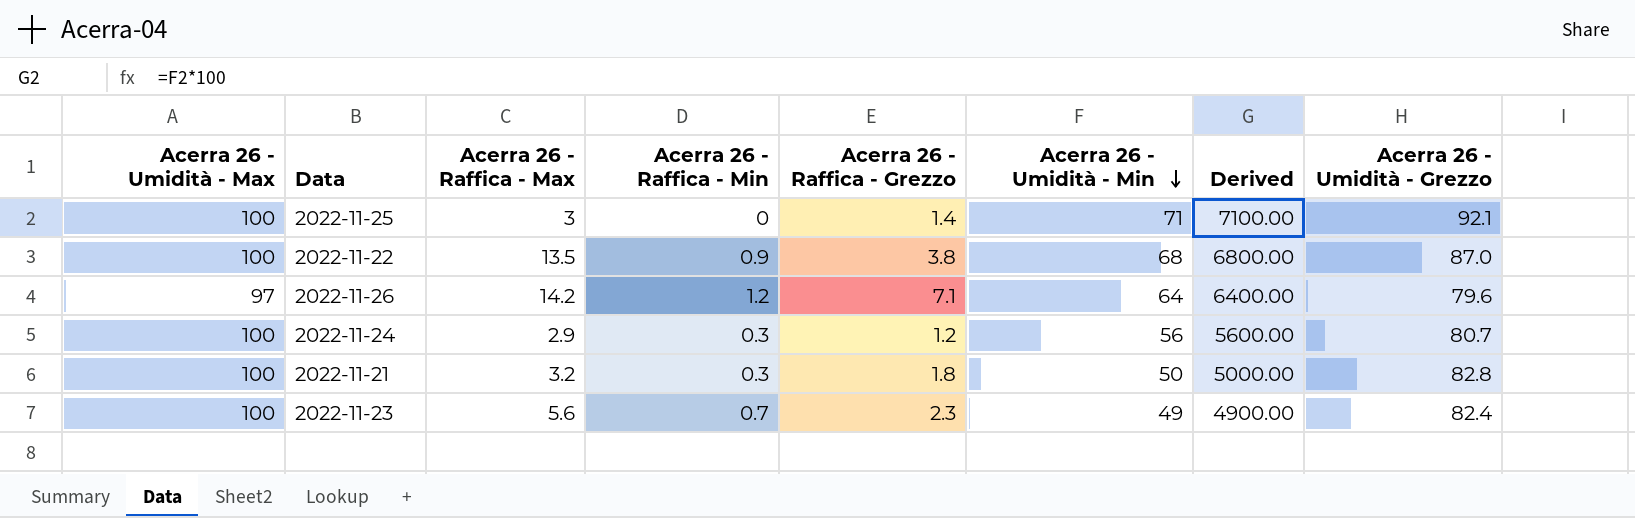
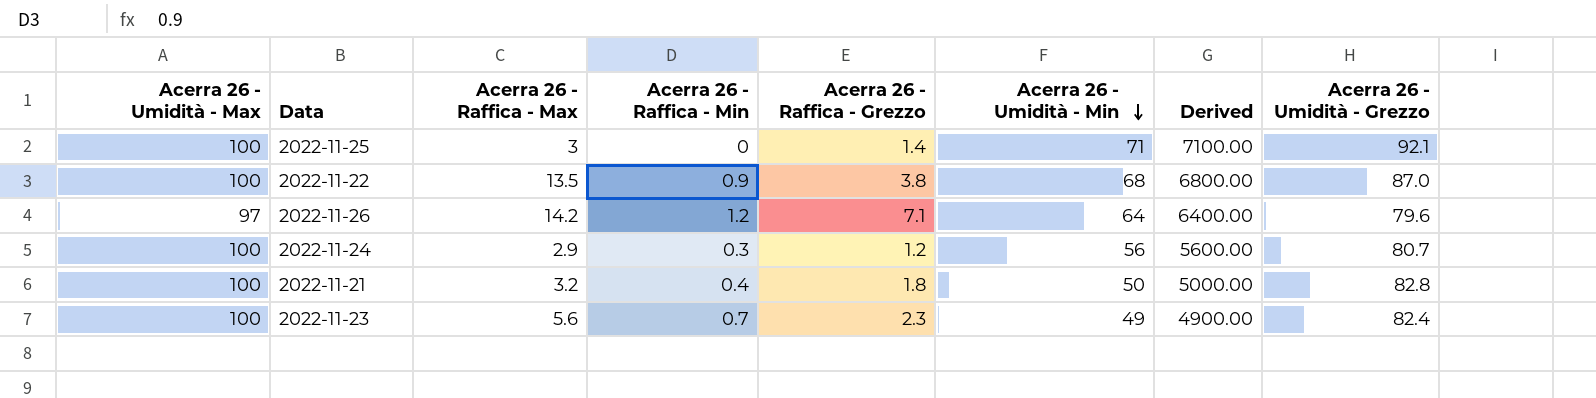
2022-11-21 | Acerra 26 - Raffica - Min: 0.3 -> 0.4

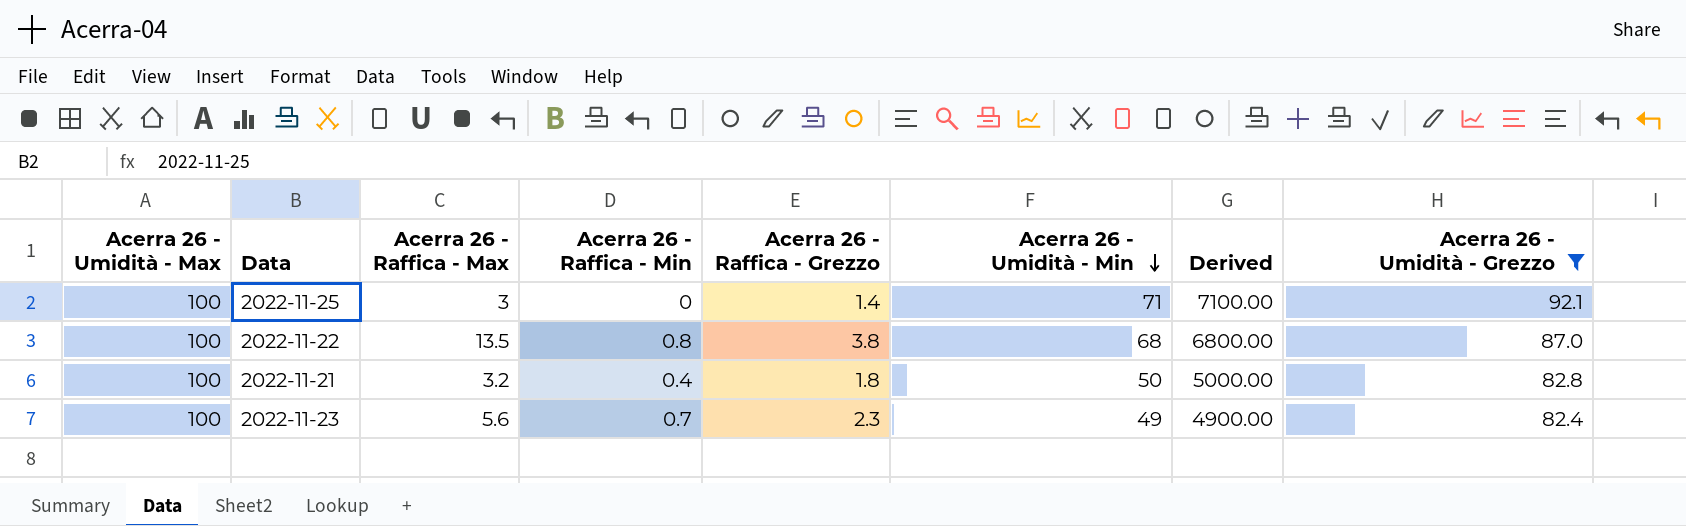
filter: none -> Acerra 26 - Umidità - Grezzo >= 82.4
2022-11-22 | Acerra 26 - Raffica - Min: 0.9 -> 0.8

